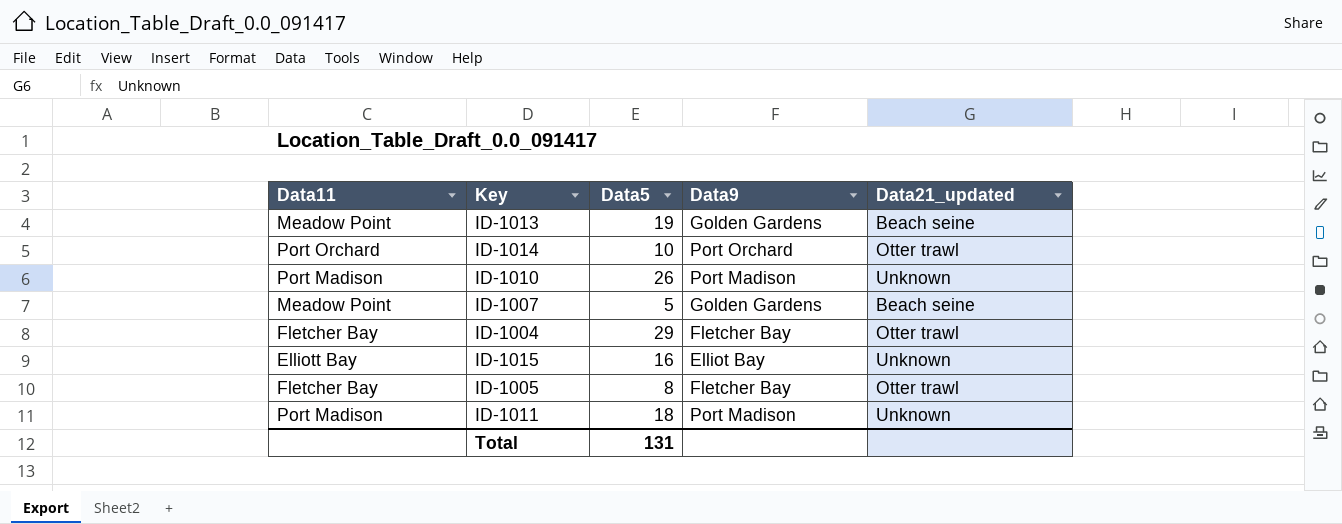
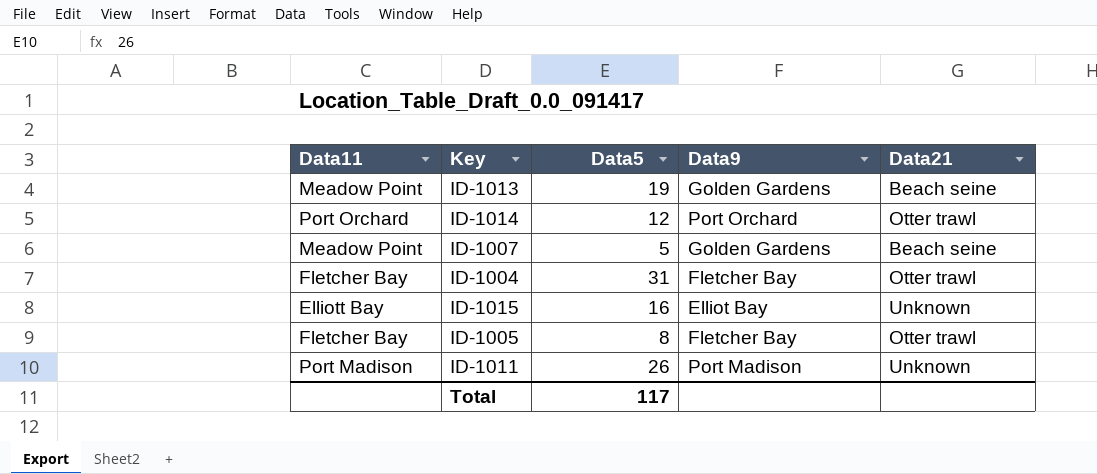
column name: Data21_updated -> Data21
row ID-1010: Port Madison | 26 | Port Madison | Unknown -> none
ID-1014 | Data5: 10 -> 12
ID-1004 | Data5: 29 -> 31
ID-1011 | Data5: 18 -> 26
Total | Data5: 131 -> 117

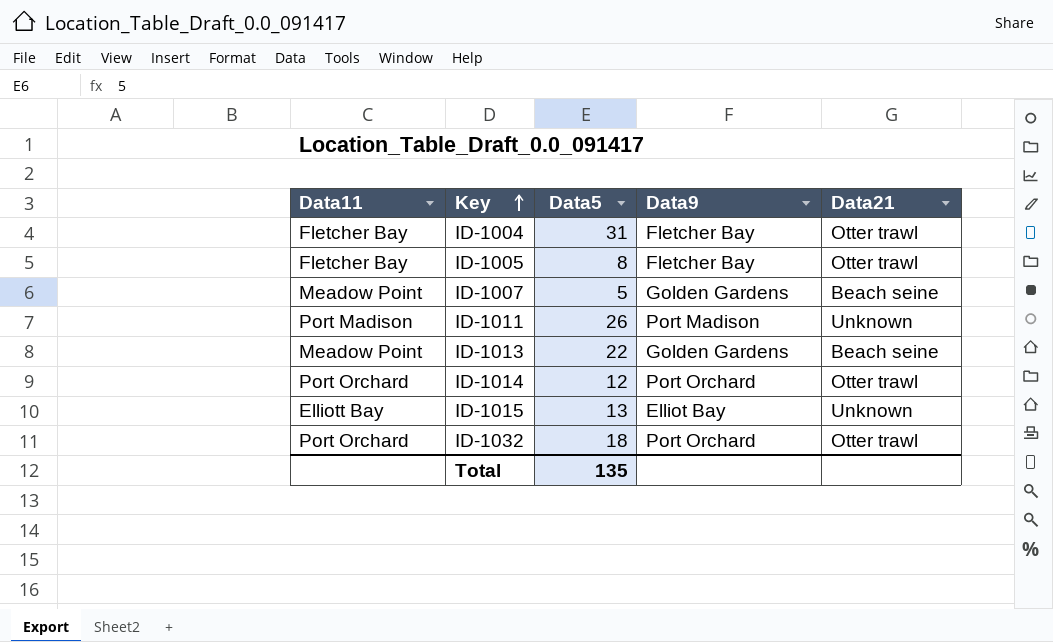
row order: none -> Key ascending
ID-1013 | Data5: 19 -> 22
ID-1015 | Data5: 16 -> 13
row ID-1032: none -> Port Orchard | 18 | Port Orchard | Otter trawl
Total | Data5: 117 -> 135

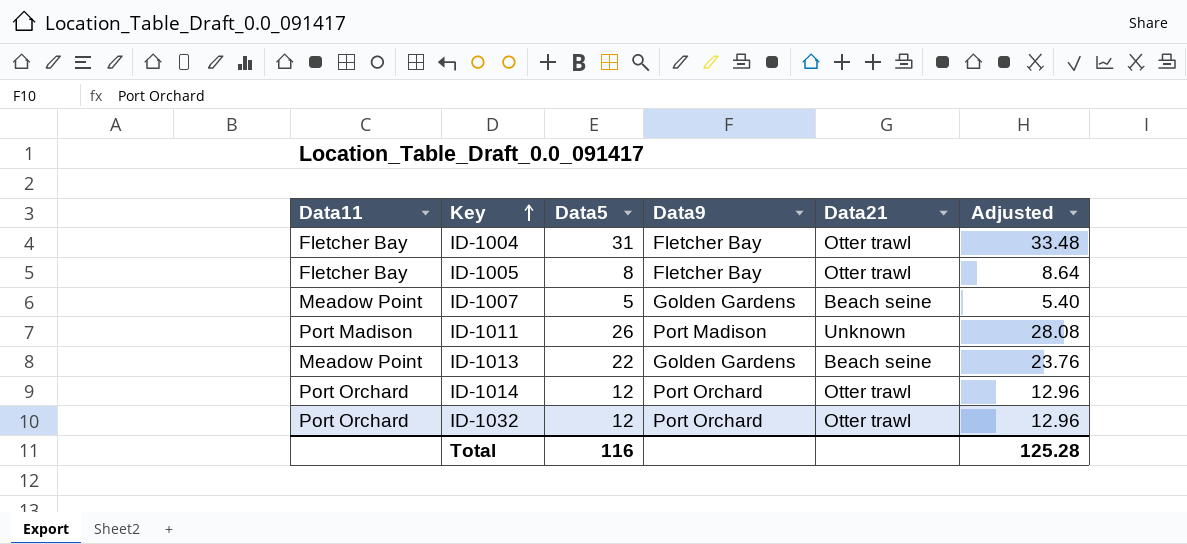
column Adjusted | formula: none -> [Data5] * 1.08
row ID-1015: Elliott Bay | 13 | Elliot Bay | Unknown -> none
ID-1032 | Data5: 18 -> 12
Total | Data5: 135 -> 116

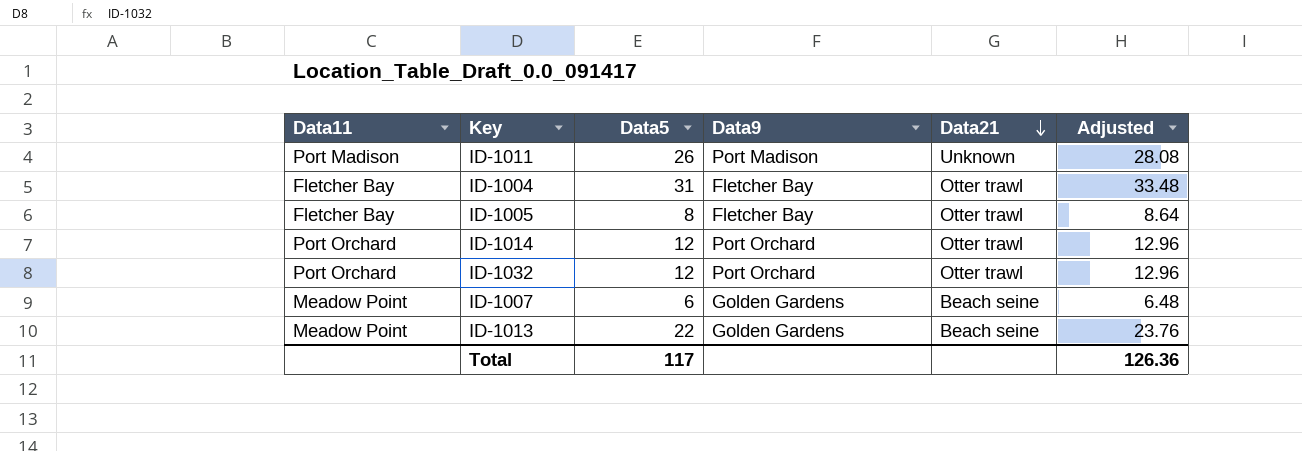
row order: Key ascending -> Data21 descending
ID-1007 | Data5: 5 -> 6
ID-1007 | Adjusted: 5.40 -> 6.48
Total | Data5: 116 -> 117
Total | Adjusted: 125.28 -> 126.36

